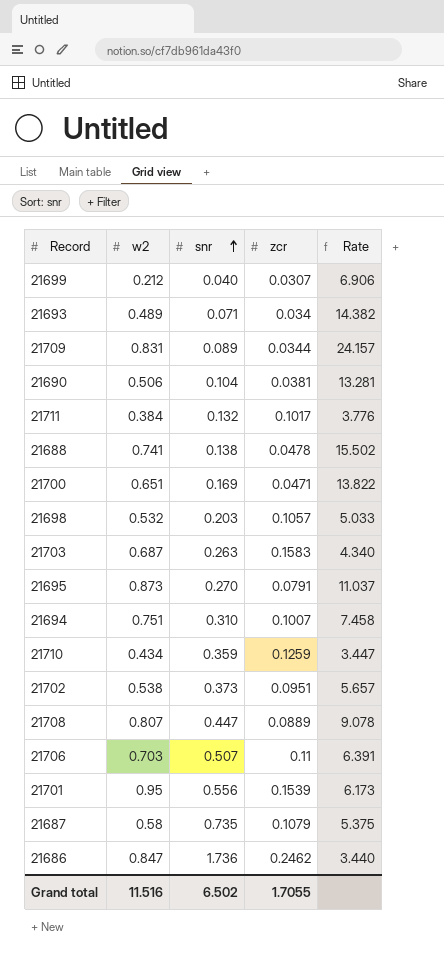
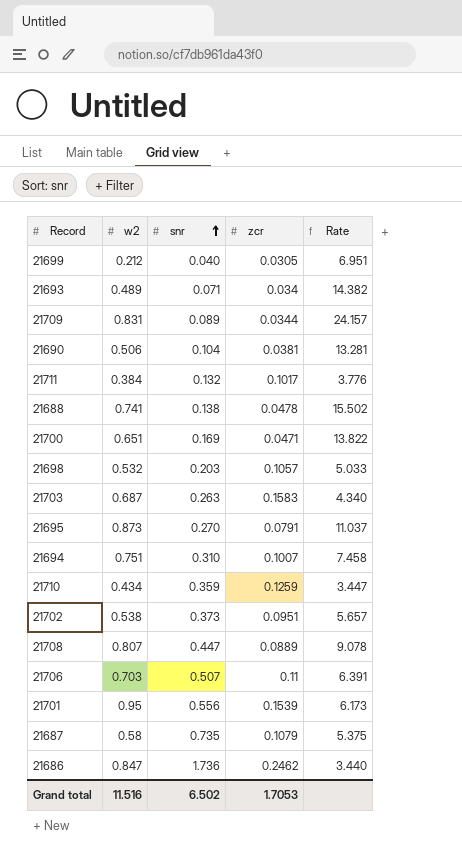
21699 | zcr: 0.0307 -> 0.0305
21699 | Rate: 6.906 -> 6.951
Grand total | zcr: 1.7055 -> 1.7053

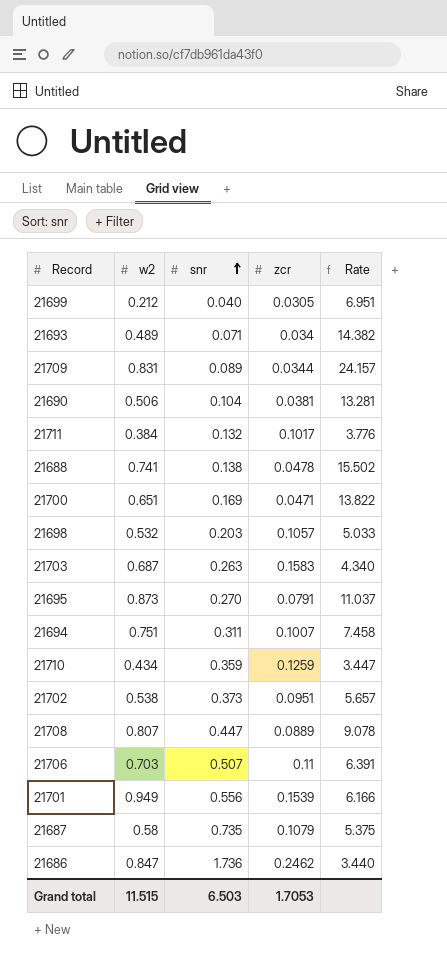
21694 | snr: 0.310 -> 0.311
21701 | w2: 0.95 -> 0.949
21701 | Rate: 6.173 -> 6.166
Grand total | w2: 11.516 -> 11.515
Grand total | snr: 6.502 -> 6.503

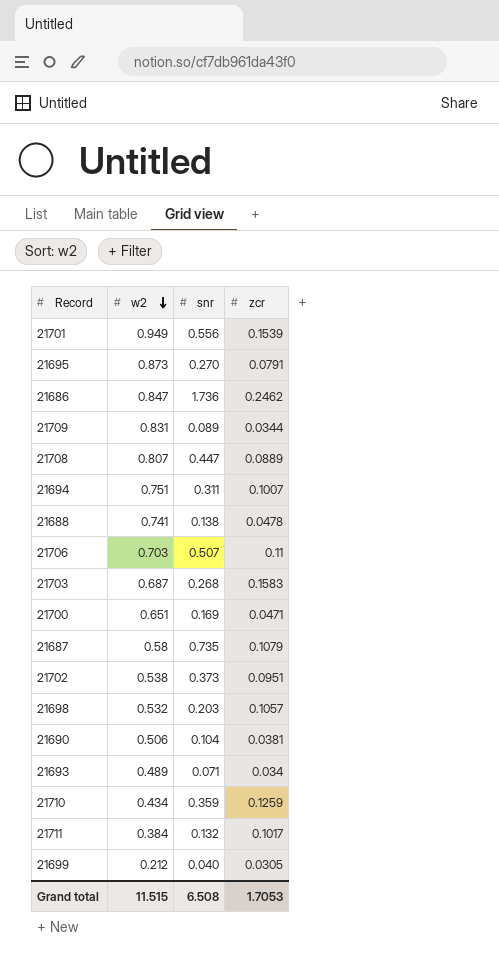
row order: snr ascending -> w2 descending
column Rate | formula: [w2] / [zcr] -> none
21703 | snr: 0.263 -> 0.268
Grand total | snr: 6.503 -> 6.508

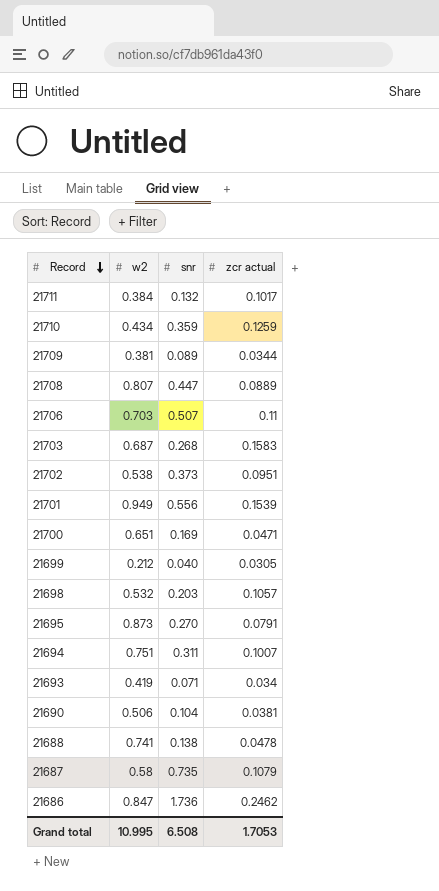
row order: w2 descending -> Record descending
column name: zcr -> zcr actual
21709 | w2: 0.831 -> 0.381
21693 | w2: 0.489 -> 0.419
Grand total | w2: 11.515 -> 10.995

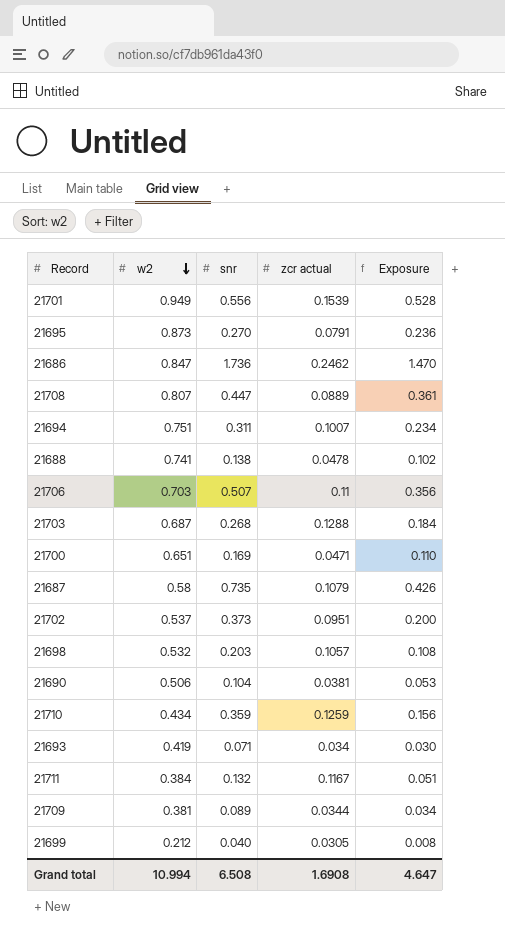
row order: Record descending -> w2 descending
column Exposure | formula: none -> [w2] * [snr]
21703 | zcr actual: 0.1583 -> 0.1288
21702 | w2: 0.538 -> 0.537
21711 | zcr actual: 0.1017 -> 0.1167
Grand total | w2: 10.995 -> 10.994
Grand total | zcr actual: 1.7053 -> 1.6908

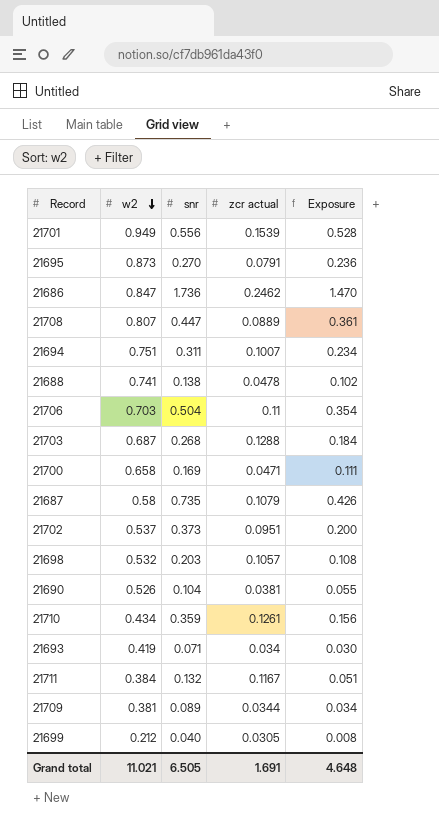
21706 | snr: 0.507 -> 0.504
21706 | Exposure: 0.356 -> 0.354
21700 | w2: 0.651 -> 0.658
21700 | Exposure: 0.110 -> 0.111
21690 | w2: 0.506 -> 0.526
21690 | Exposure: 0.053 -> 0.055
21710 | zcr actual: 0.1259 -> 0.1261
Grand total | w2: 10.994 -> 11.021
Grand total | snr: 6.508 -> 6.505
Grand total | zcr actual: 1.6908 -> 1.691
Grand total | Exposure: 4.647 -> 4.648

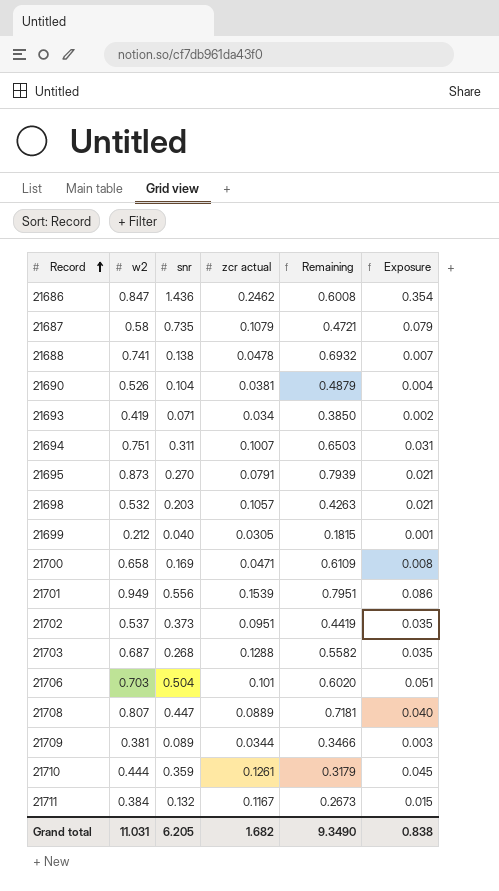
row order: w2 descending -> Record ascending
column Remaining | formula: none -> [w2] - [zcr actual]
column Exposure | formula: [w2] * [snr] -> [snr] * [zcr actual]
21686 | snr: 1.736 -> 1.436
21706 | zcr actual: 0.11 -> 0.101
21710 | w2: 0.434 -> 0.444
Grand total | w2: 11.021 -> 11.031
Grand total | snr: 6.505 -> 6.205
Grand total | zcr actual: 1.691 -> 1.682
Grand total | Exposure: 4.648 -> 0.838

